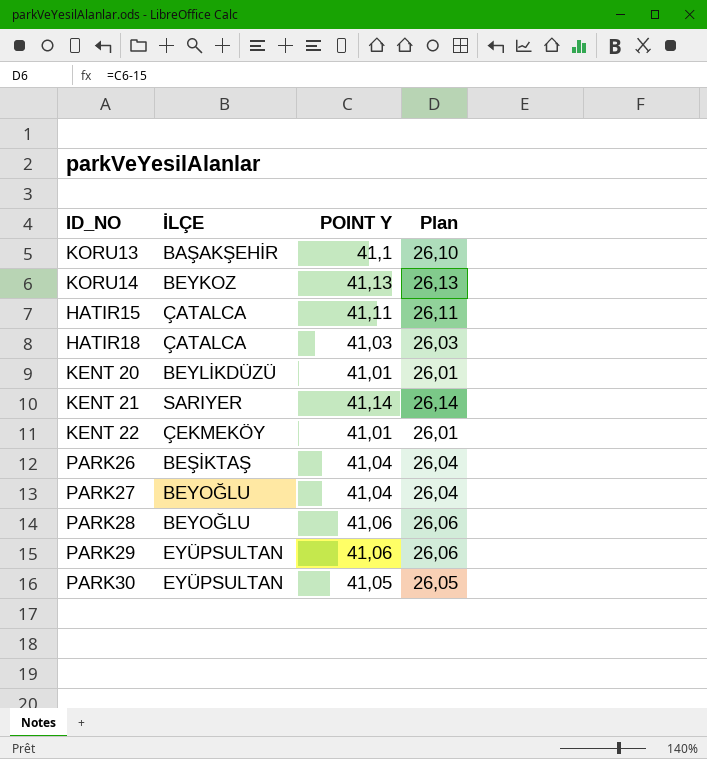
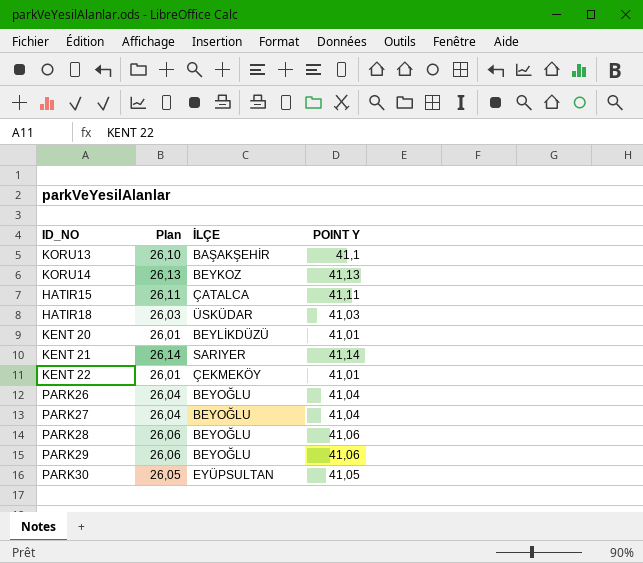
column Plan | position: 4 -> 2
HATIR18 | İLÇE: ÇATALCA -> ÜSKÜDAR
PARK26 | İLÇE: BEŞİKTAŞ -> BEYOĞLU
PARK29 | İLÇE: EYÜPSULTAN -> BEYOĞLU

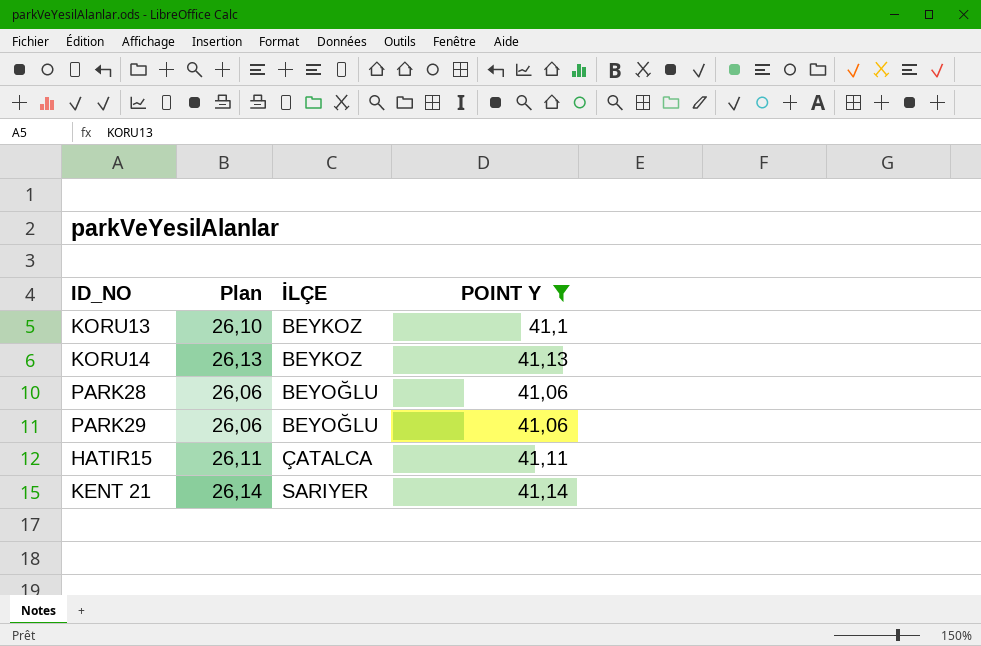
filter: none -> POINT Y >= 41,06
row order: none -> İLÇE ascending
KORU13 | İLÇE: BAŞAKŞEHİR -> BEYKOZ

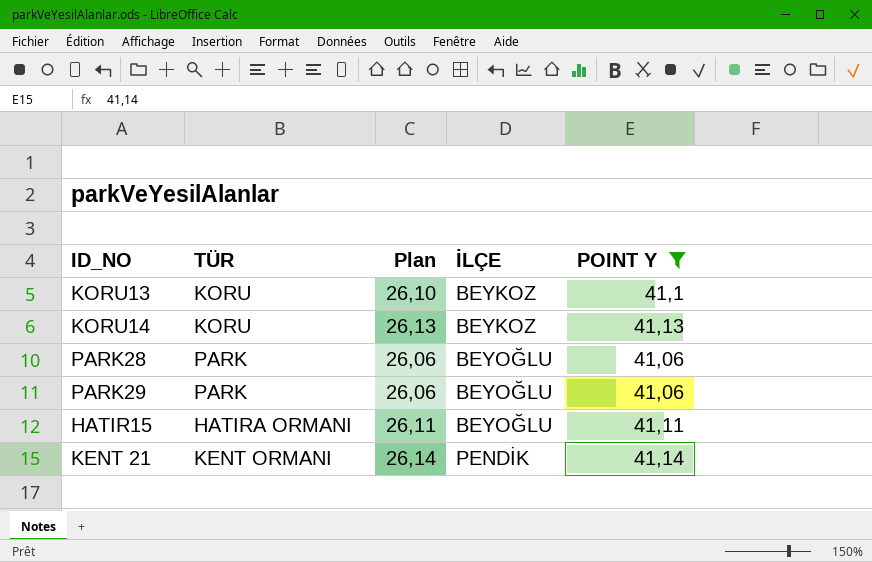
column TÜR | position: none -> 2
HATIR15 | İLÇE: ÇATALCA -> BEYOĞLU
KENT 21 | İLÇE: SARIYER -> PENDİK

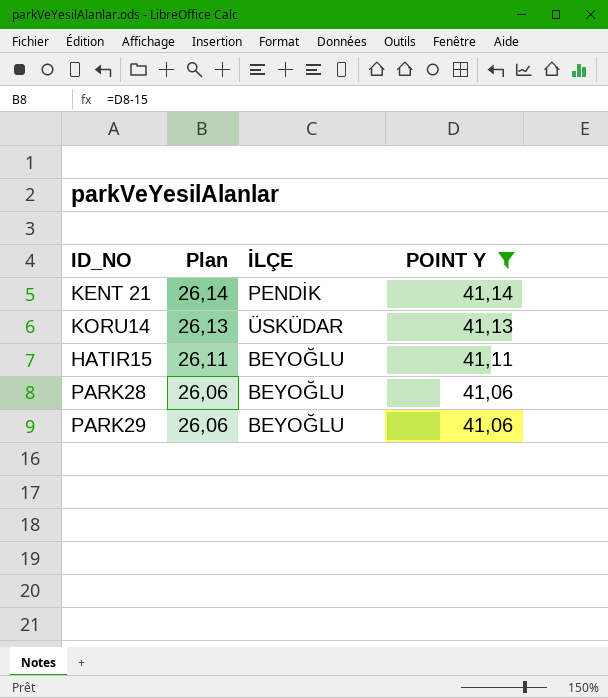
row order: İLÇE ascending -> Plan descending
column TÜR | position: 2 -> none
row KORU13: KORU | 26,10 | BEYKOZ | 41,1 -> none
KORU14 | İLÇE: BEYKOZ -> ÜSKÜDAR

